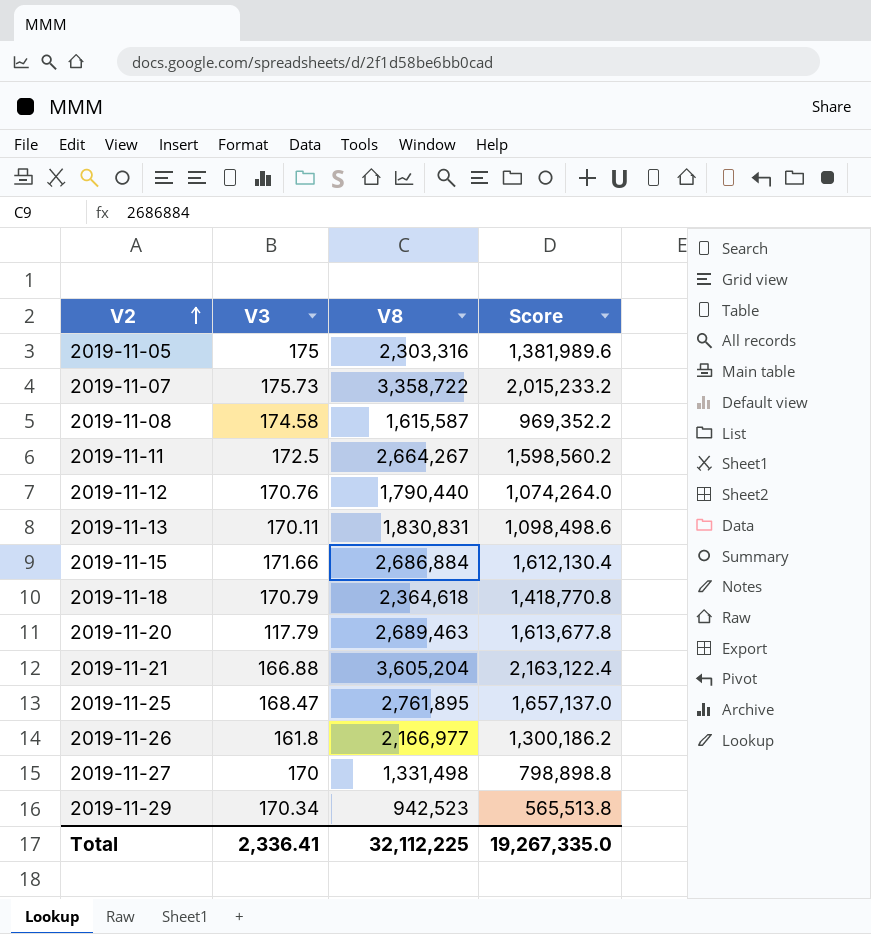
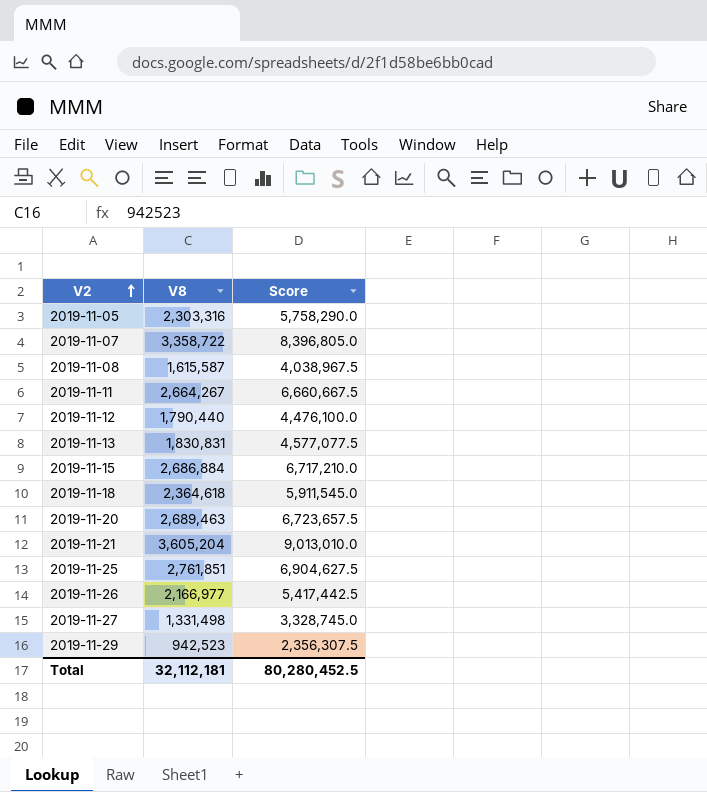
column V3 | position: 2 -> none
column Score | formula: [V8] * 0.6 -> [V8] * 2.5
2019-11-25 | V8: 2,761,895 -> 2,761,851
Total | V8: 32,112,225 -> 32,112,181
Total | Score: 19,267,335.0 -> 80,280,452.5

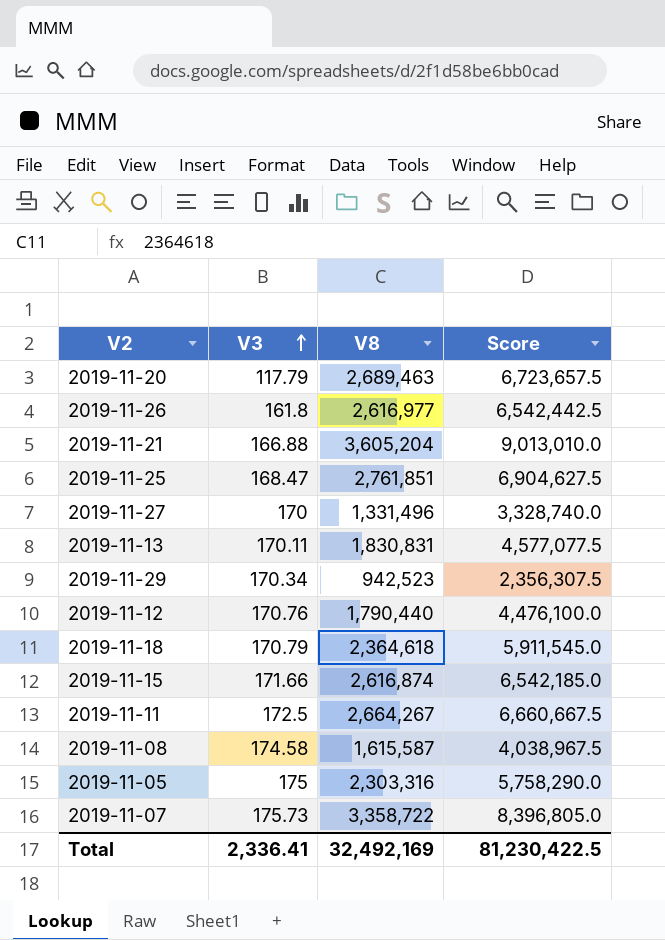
row order: V2 ascending -> V3 ascending
column V3 | position: none -> 2
2019-11-26 | V8: 2,166,977 -> 2,616,977
2019-11-26 | Score: 5,417,442.5 -> 6,542,442.5
2019-11-27 | V8: 1,331,498 -> 1,331,496
2019-11-27 | Score: 3,328,745.0 -> 3,328,740.0
2019-11-15 | V8: 2,686,884 -> 2,616,874
2019-11-15 | Score: 6,717,210.0 -> 6,542,185.0
Total | V8: 32,112,181 -> 32,492,169
Total | Score: 80,280,452.5 -> 81,230,422.5

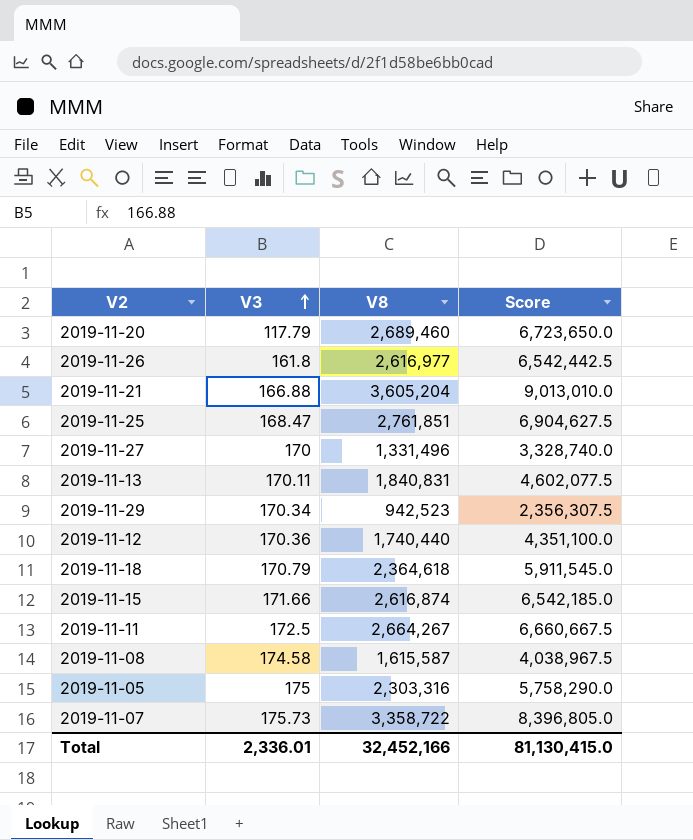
2019-11-20 | V8: 2,689,463 -> 2,689,460
2019-11-20 | Score: 6,723,657.5 -> 6,723,650.0
2019-11-13 | V8: 1,830,831 -> 1,840,831
2019-11-13 | Score: 4,577,077.5 -> 4,602,077.5
2019-11-12 | V3: 170.76 -> 170.36
2019-11-12 | V8: 1,790,440 -> 1,740,440
2019-11-12 | Score: 4,476,100.0 -> 4,351,100.0
Total | V3: 2,336.41 -> 2,336.01
Total | V8: 32,492,169 -> 32,452,166
Total | Score: 81,230,422.5 -> 81,130,415.0

